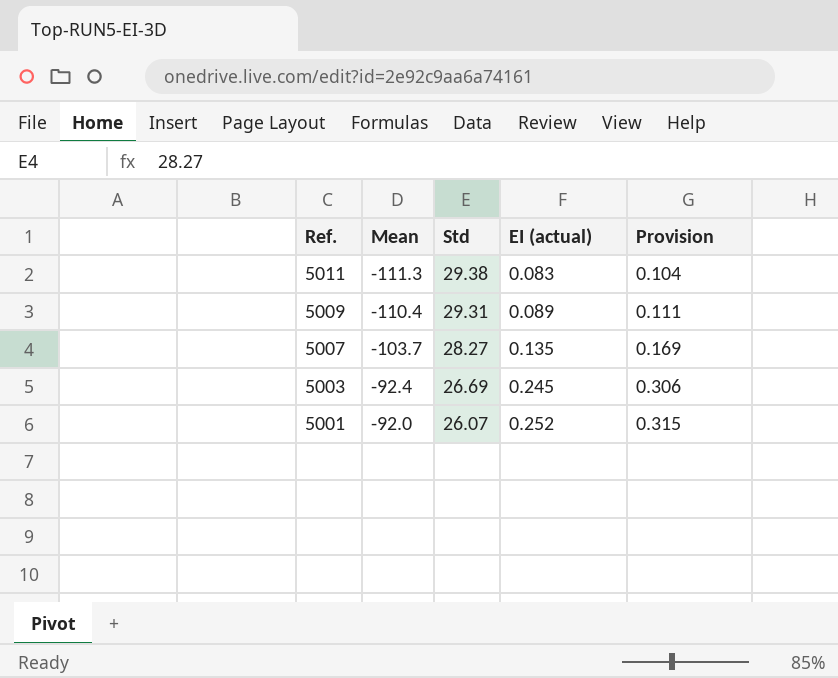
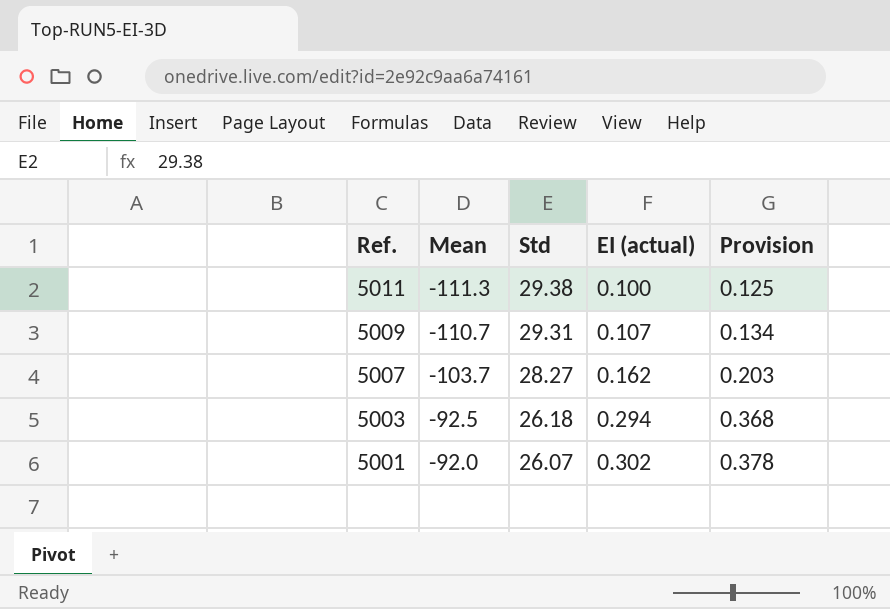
5011 | EI (actual): 0.083 -> 0.100
5011 | Provision: 0.104 -> 0.125
5009 | Mean: -110.4 -> -110.7
5009 | EI (actual): 0.089 -> 0.107
5009 | Provision: 0.111 -> 0.134
5007 | EI (actual): 0.135 -> 0.162
5007 | Provision: 0.169 -> 0.203
5003 | Mean: -92.4 -> -92.5
5003 | Std: 26.69 -> 26.18
5003 | EI (actual): 0.245 -> 0.294
5003 | Provision: 0.306 -> 0.368
5001 | EI (actual): 0.252 -> 0.302
5001 | Provision: 0.315 -> 0.378

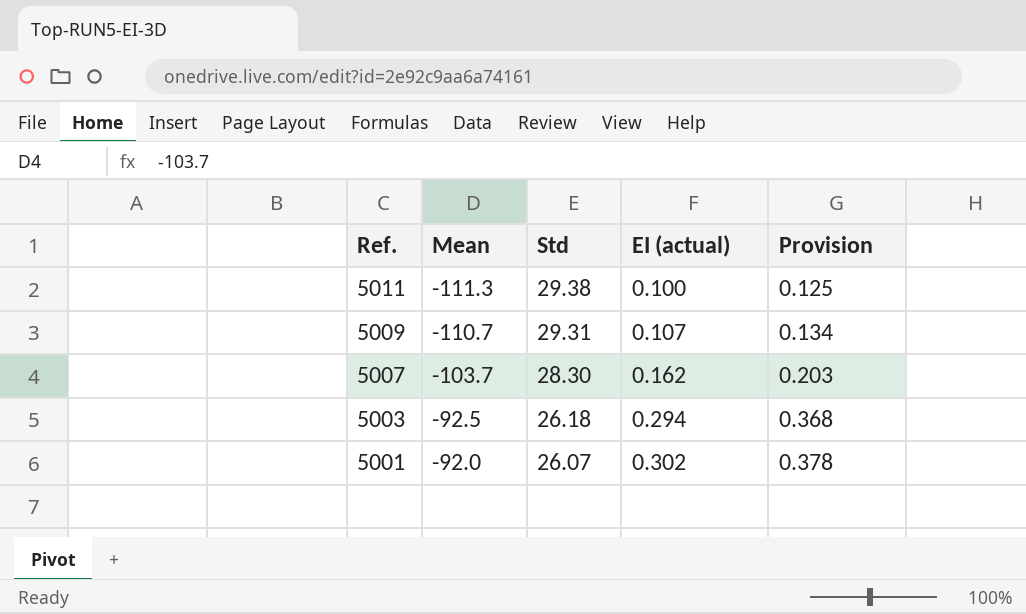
5007 | Std: 28.27 -> 28.30

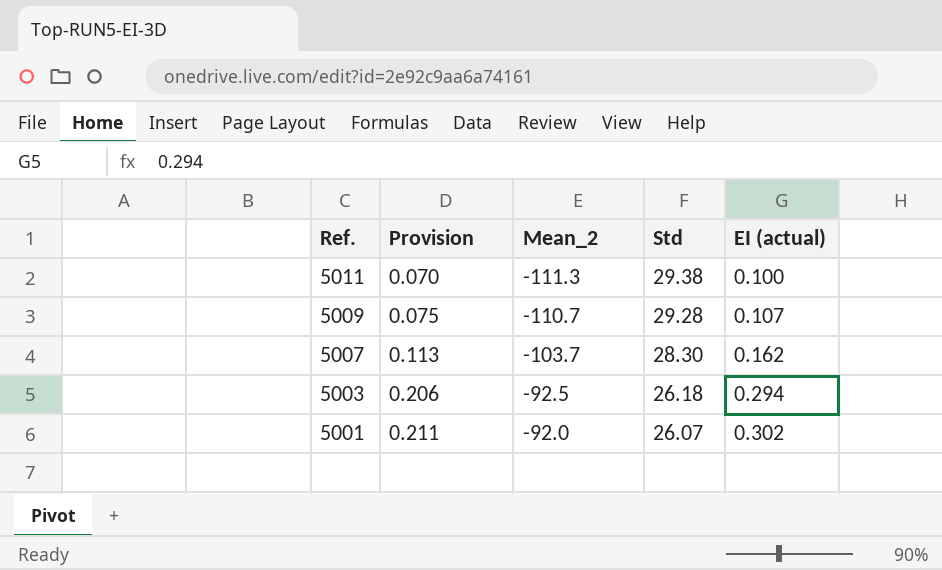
column Provision | formula: [EI (actual)] * 1.25 -> [EI (actual)] * 0.7
column Provision | position: 5 -> 2
column name: Mean -> Mean_2
5009 | Std: 29.31 -> 29.28

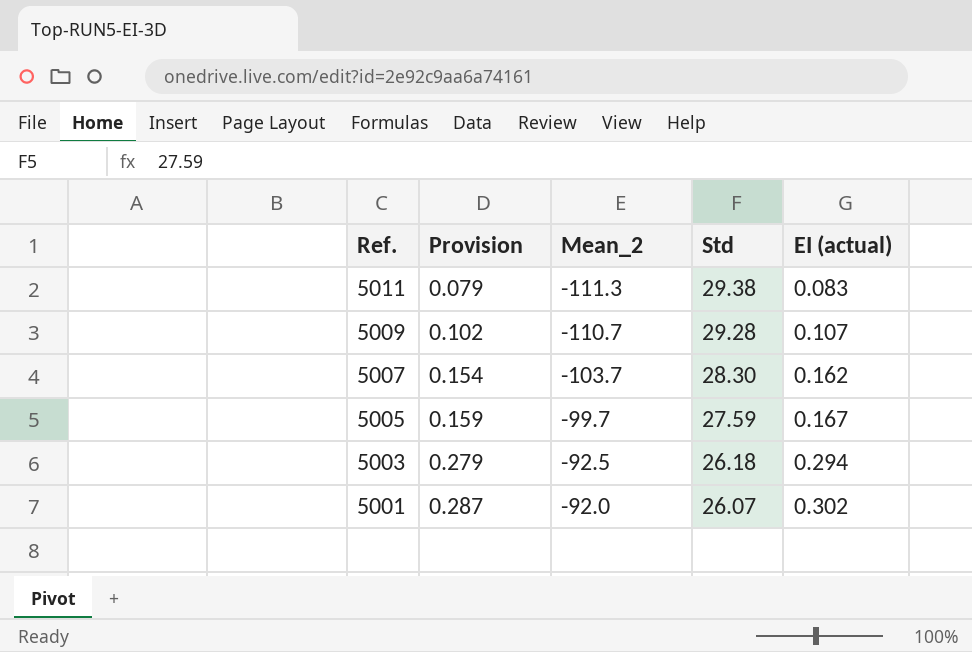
column Provision | formula: [EI (actual)] * 0.7 -> [EI (actual)] * 0.95
5011 | EI (actual): 0.100 -> 0.083
row 5005: none -> 0.159 | -99.7 | 27.59 | 0.167

